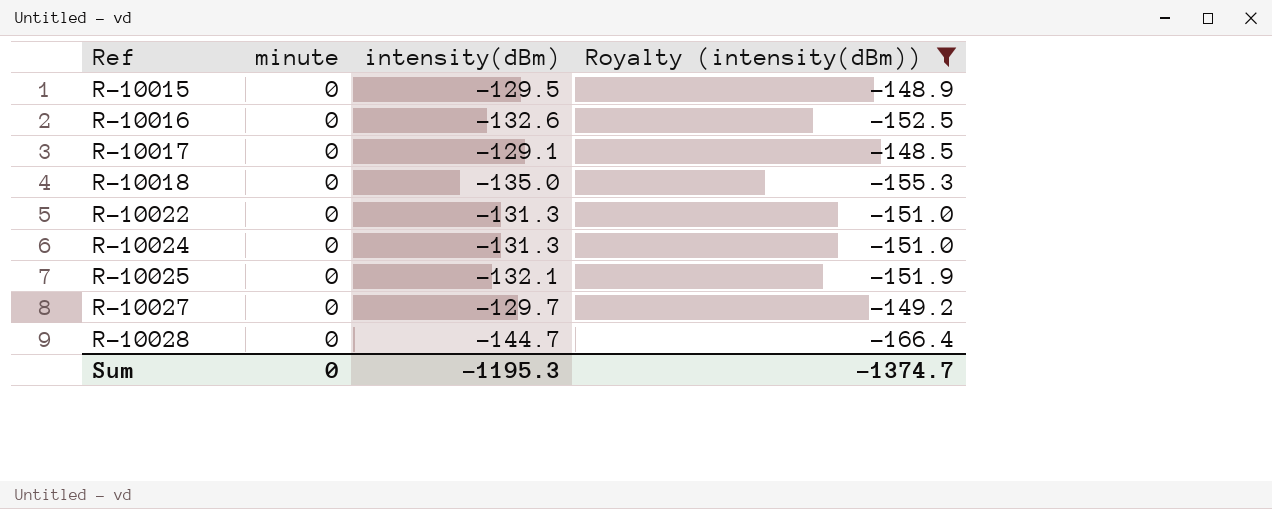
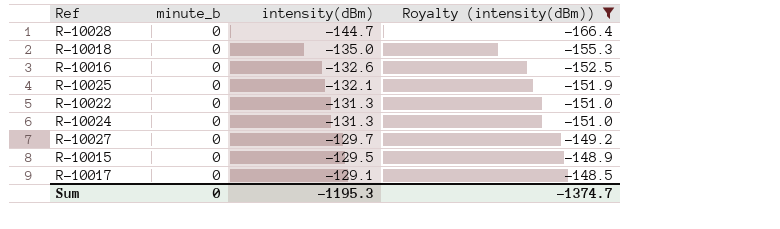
row order: Ref ascending -> intensity(dBm) ascending
column name: minute -> minute_b

